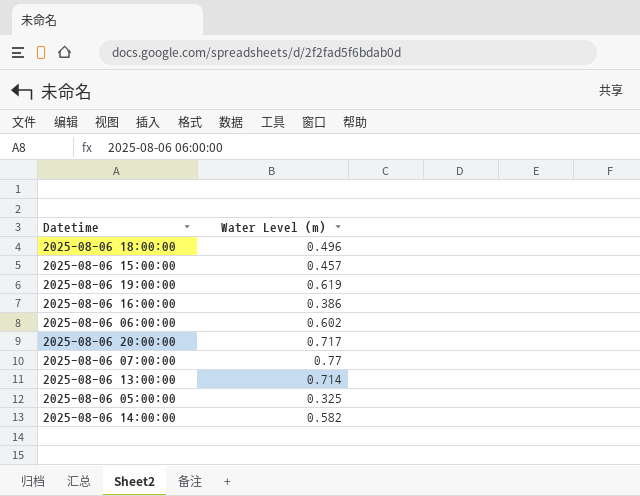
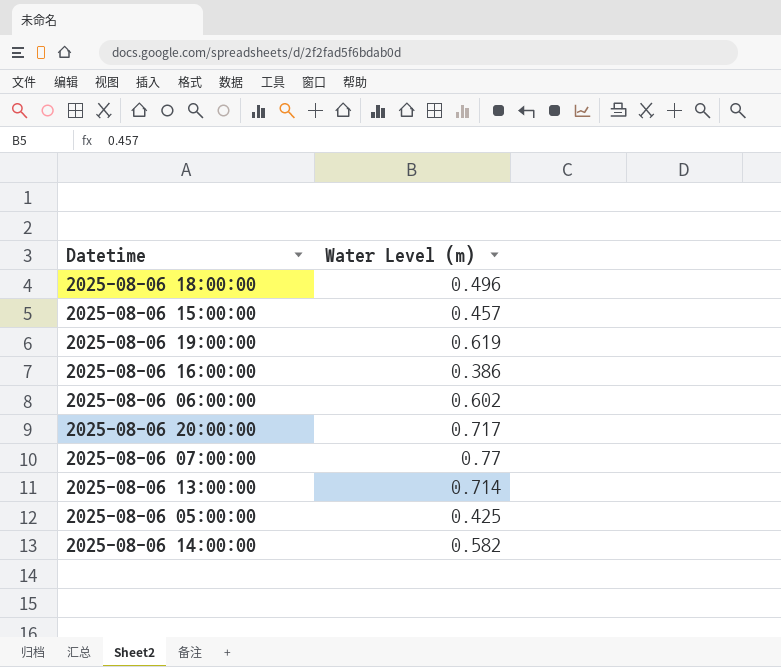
2025-08-06 05:00:00 | Water Level (m): 0.325 -> 0.425

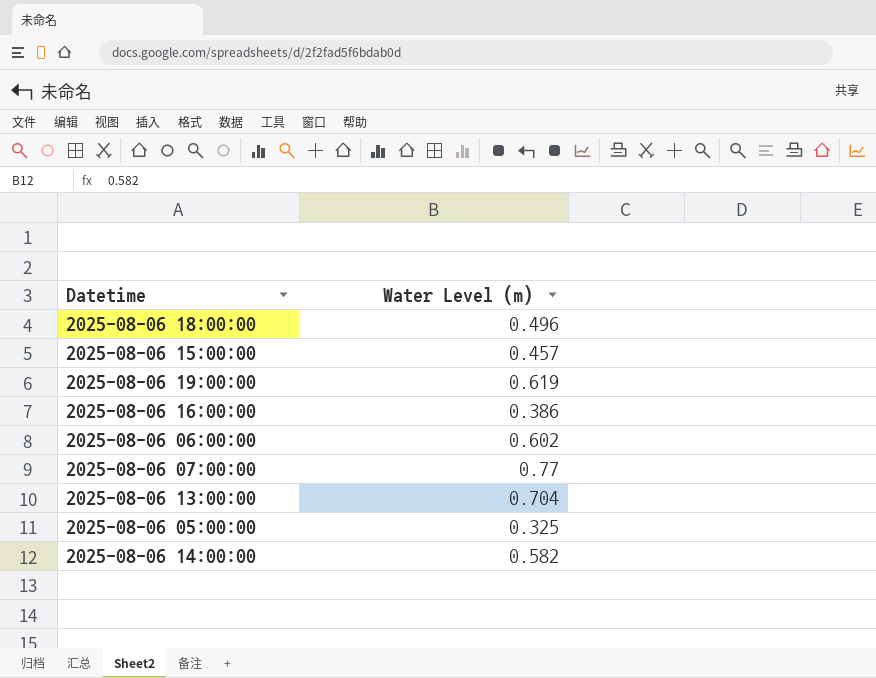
row 2025-08-06 20:00:00: 0.717 -> none
2025-08-06 13:00:00 | Water Level (m): 0.714 -> 0.704
2025-08-06 05:00:00 | Water Level (m): 0.425 -> 0.325

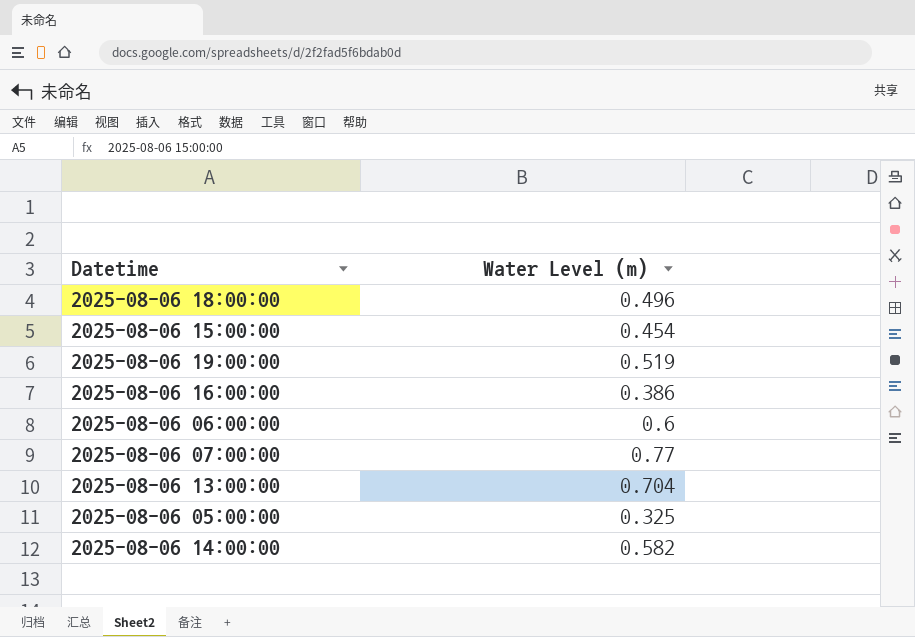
2025-08-06 15:00:00 | Water Level (m): 0.457 -> 0.454
2025-08-06 19:00:00 | Water Level (m): 0.619 -> 0.519
2025-08-06 06:00:00 | Water Level (m): 0.602 -> 0.6

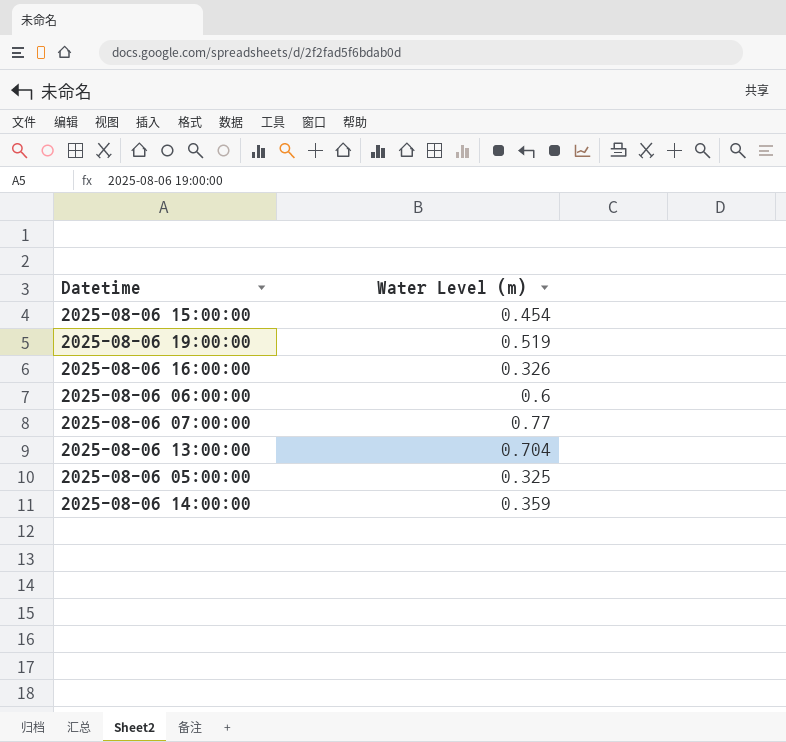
row 2025-08-06 18:00:00: 0.496 -> none
2025-08-06 16:00:00 | Water Level (m): 0.386 -> 0.326
2025-08-06 14:00:00 | Water Level (m): 0.582 -> 0.359

